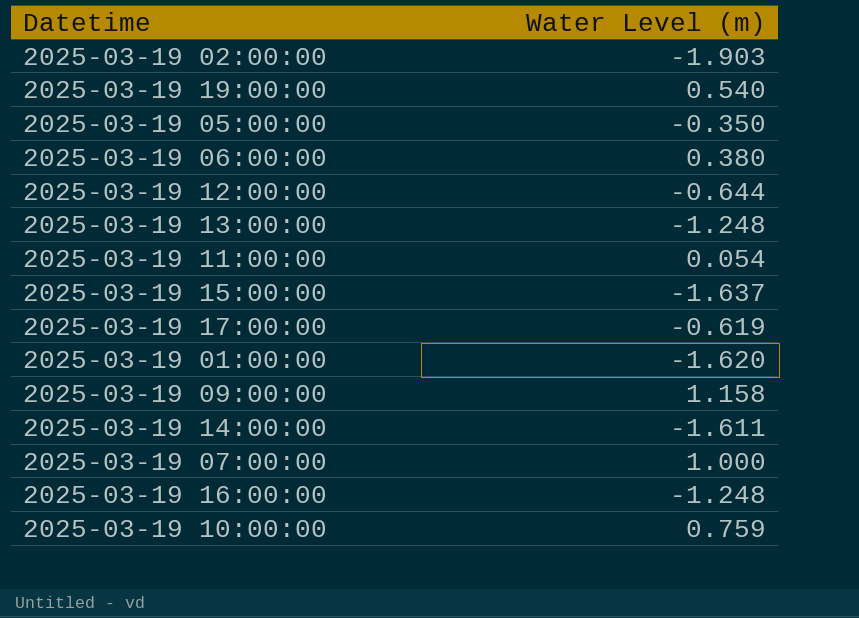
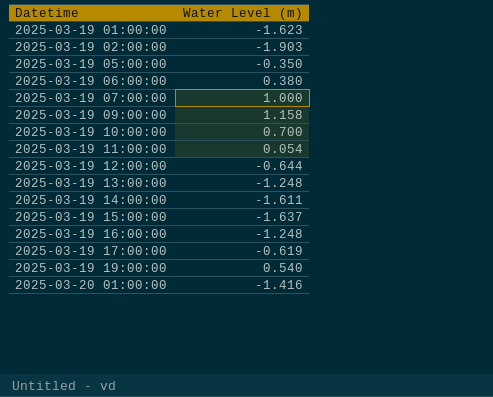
row order: none -> Datetime ascending
2025-03-19 01:00:00 | Water Level (m): -1.620 -> -1.623
2025-03-19 10:00:00 | Water Level (m): 0.759 -> 0.700
row 2025-03-20 01:00:00: none -> -1.416

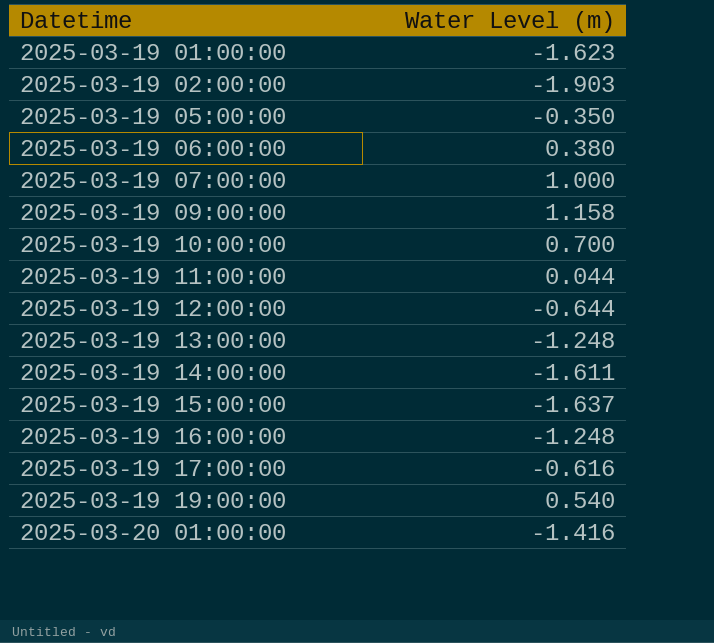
2025-03-19 11:00:00 | Water Level (m): 0.054 -> 0.044
2025-03-19 17:00:00 | Water Level (m): -0.619 -> -0.616

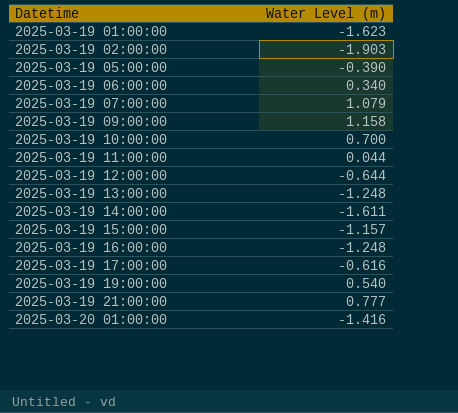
2025-03-19 05:00:00 | Water Level (m): -0.350 -> -0.390
2025-03-19 06:00:00 | Water Level (m): 0.380 -> 0.340
2025-03-19 07:00:00 | Water Level (m): 1.000 -> 1.079
2025-03-19 15:00:00 | Water Level (m): -1.637 -> -1.157
row 2025-03-19 21:00:00: none -> 0.777

